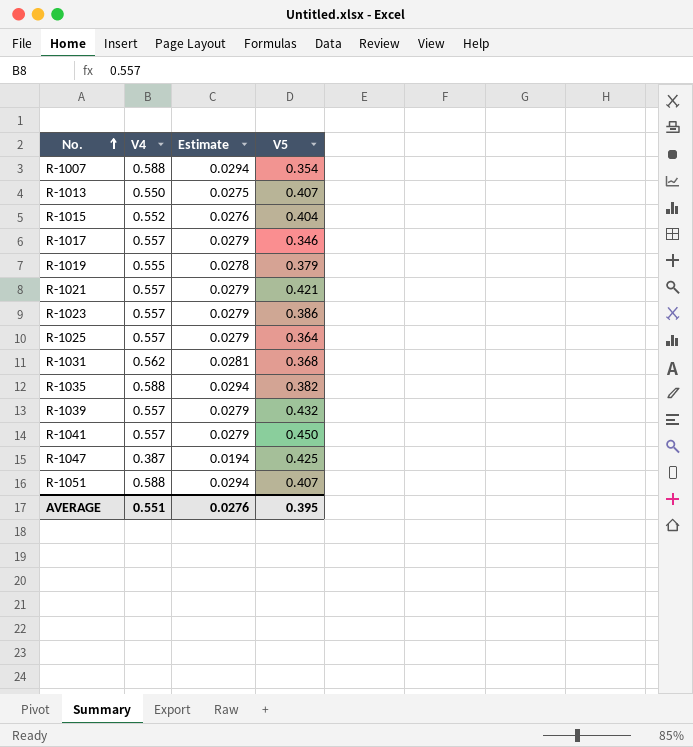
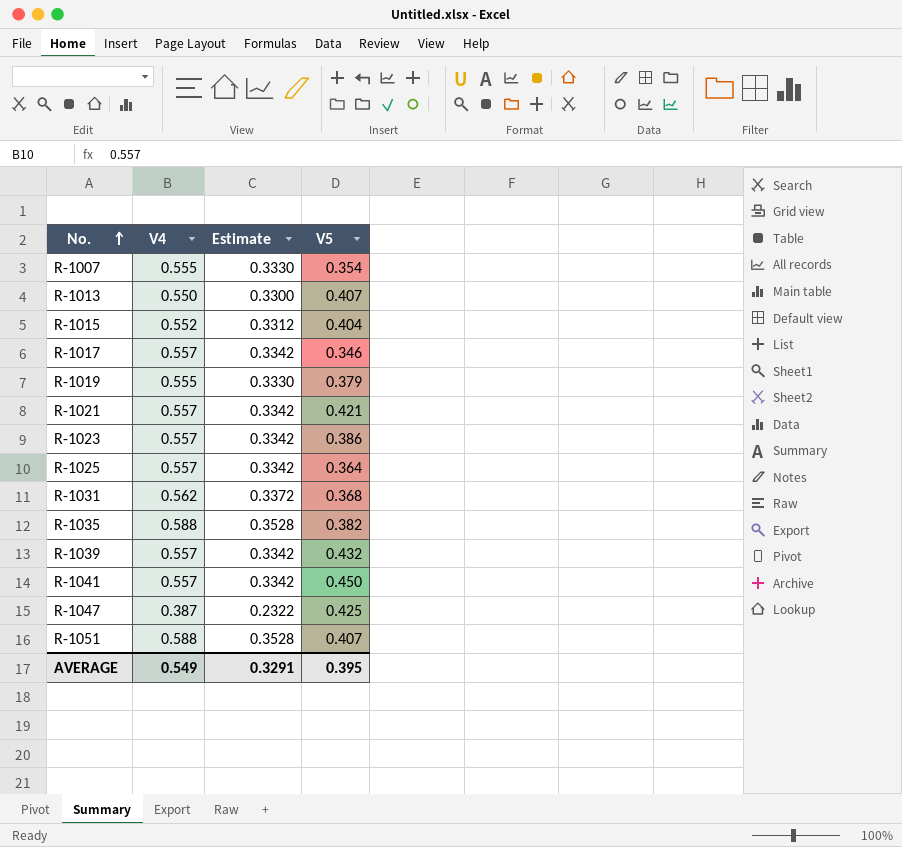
column Estimate | formula: [V4] * 0.05 -> [V4] * 0.6
R-1007 | V4: 0.588 -> 0.555
AVERAGE | V4: 0.551 -> 0.549
AVERAGE | Estimate: 0.0276 -> 0.3291

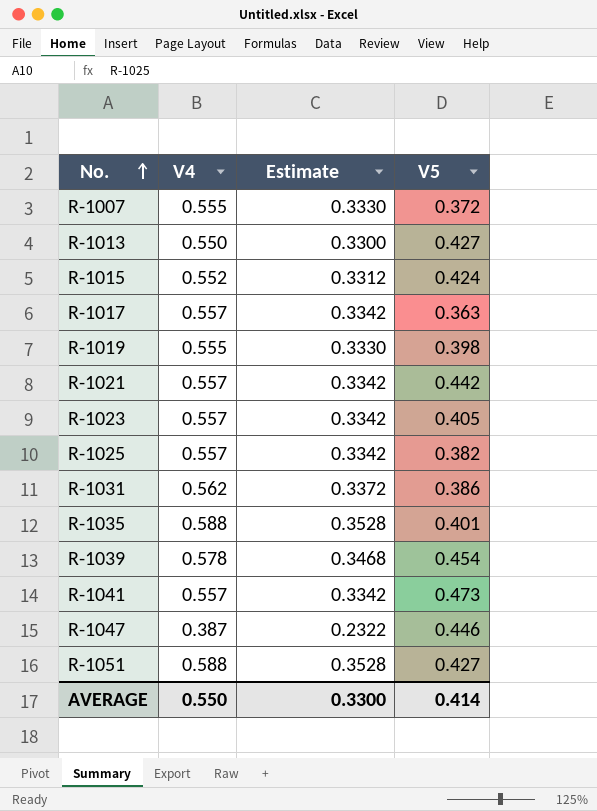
R-1007 | V5: 0.354 -> 0.372
R-1013 | V5: 0.407 -> 0.427
R-1015 | V5: 0.404 -> 0.424
R-1017 | V5: 0.346 -> 0.363
R-1019 | V5: 0.379 -> 0.398
R-1021 | V5: 0.421 -> 0.442
R-1023 | V5: 0.386 -> 0.405
R-1025 | V5: 0.364 -> 0.382
R-1031 | V5: 0.368 -> 0.386
R-1035 | V5: 0.382 -> 0.401
R-1039 | V4: 0.557 -> 0.578
R-1039 | Estimate: 0.3342 -> 0.3468
R-1039 | V5: 0.432 -> 0.454
R-1041 | V5: 0.450 -> 0.473
R-1047 | V5: 0.425 -> 0.446
R-1051 | V5: 0.407 -> 0.427
AVERAGE | V4: 0.549 -> 0.550
AVERAGE | Estimate: 0.3291 -> 0.3300
AVERAGE | V5: 0.395 -> 0.414

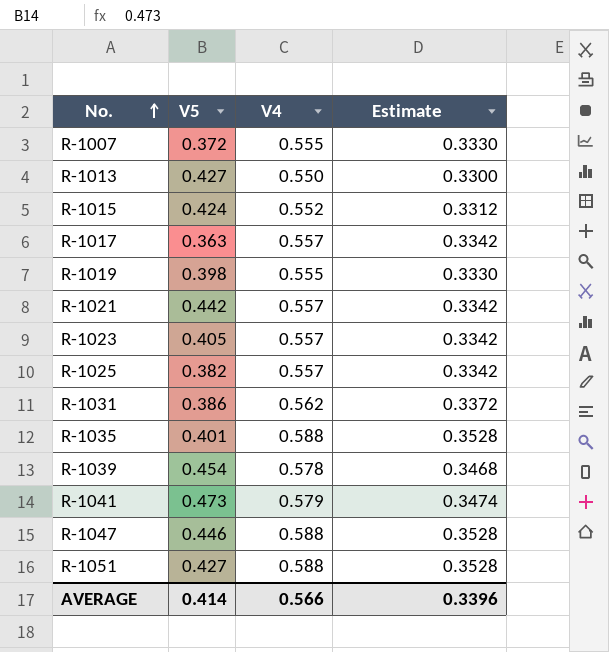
column V5 | position: 4 -> 2
R-1041 | V4: 0.557 -> 0.579
R-1041 | Estimate: 0.3342 -> 0.3474
R-1047 | V4: 0.387 -> 0.588
R-1047 | Estimate: 0.2322 -> 0.3528
AVERAGE | V4: 0.550 -> 0.566
AVERAGE | Estimate: 0.3300 -> 0.3396

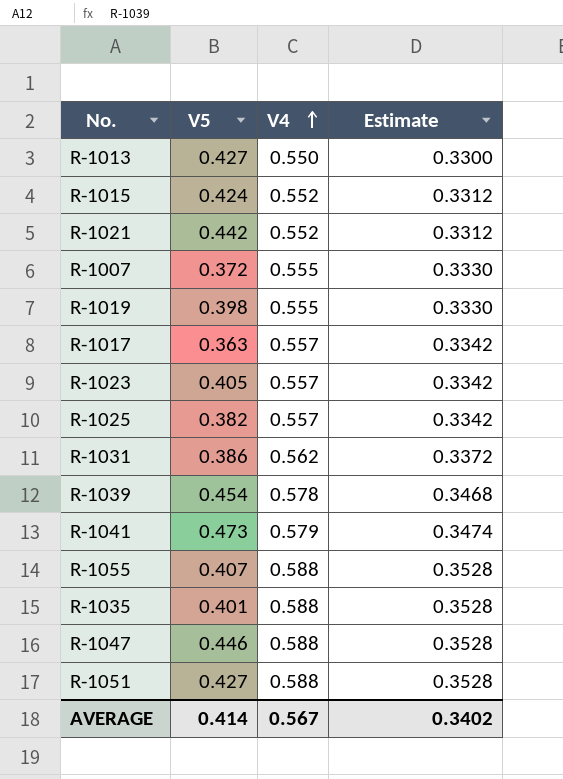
row order: No. ascending -> V4 ascending
R-1021 | V4: 0.557 -> 0.552
R-1021 | Estimate: 0.3342 -> 0.3312
row R-1055: none -> 0.407 | 0.588 | 0.3528
AVERAGE | V4: 0.566 -> 0.567
AVERAGE | Estimate: 0.3396 -> 0.3402

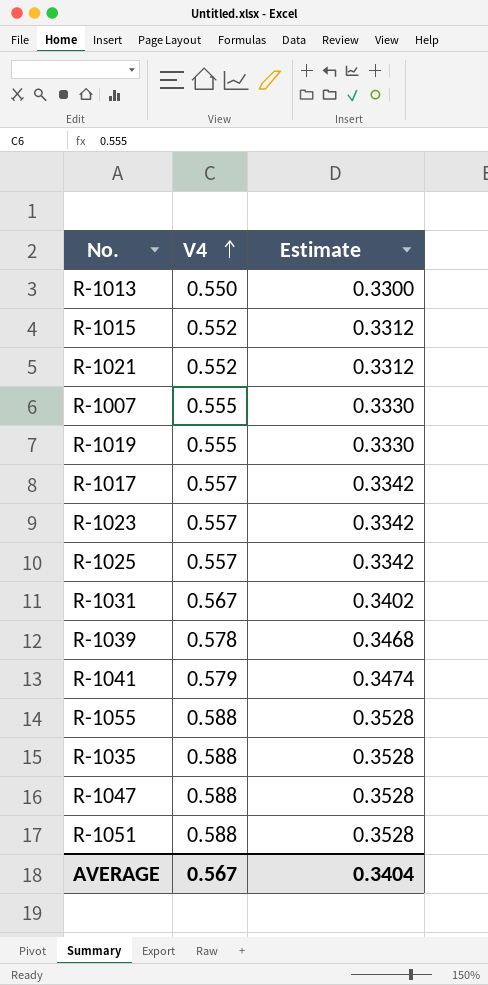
column V5 | position: 2 -> none
R-1031 | V4: 0.562 -> 0.567
R-1031 | Estimate: 0.3372 -> 0.3402
AVERAGE | Estimate: 0.3402 -> 0.3404

